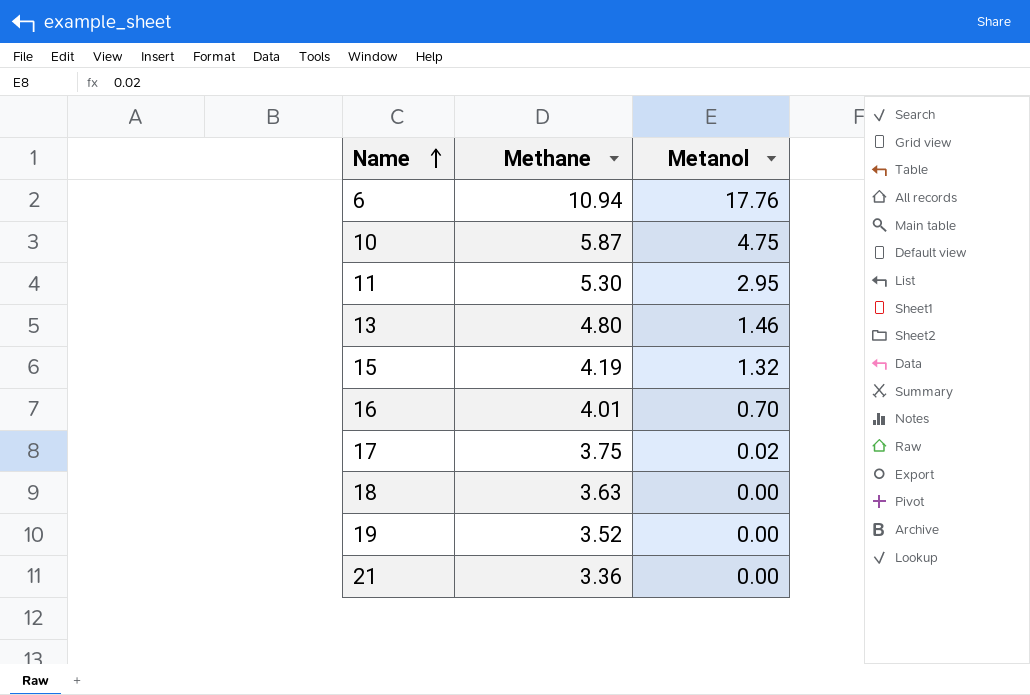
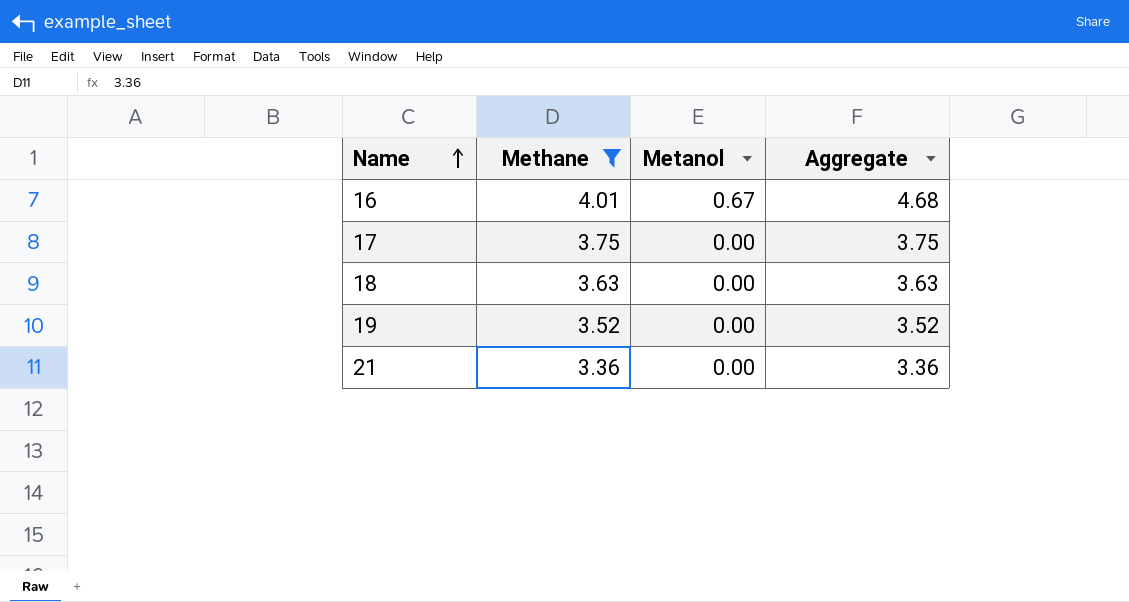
filter: none -> Methane <= 4.01
column Aggregate | formula: none -> [Methane] + [Metanol]
16 | Metanol: 0.70 -> 0.67
17 | Metanol: 0.02 -> 0.00

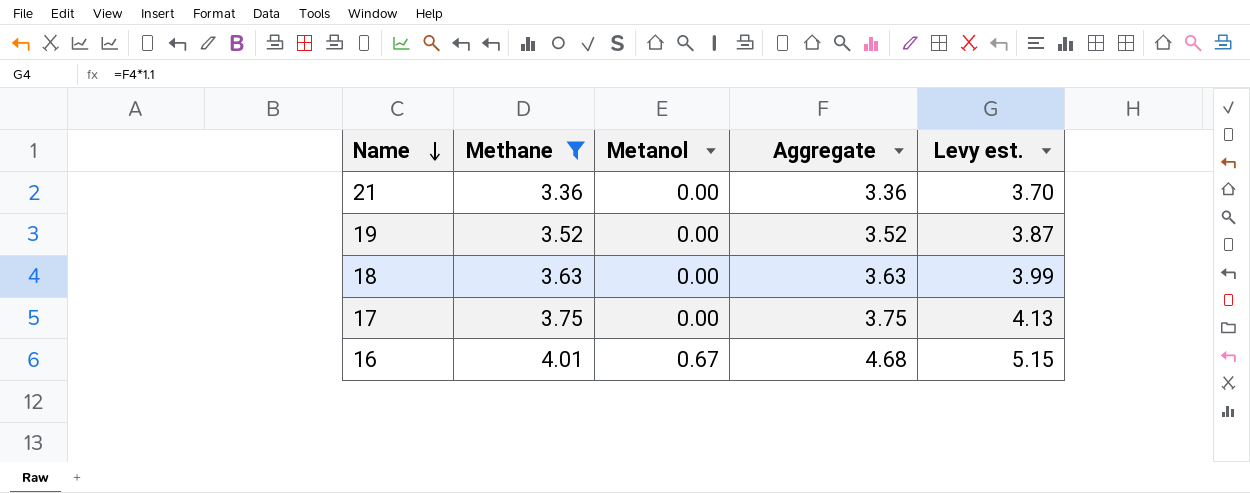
row order: Name ascending -> Name descending
column Levy est. | formula: none -> [Aggregate] * 1.1

